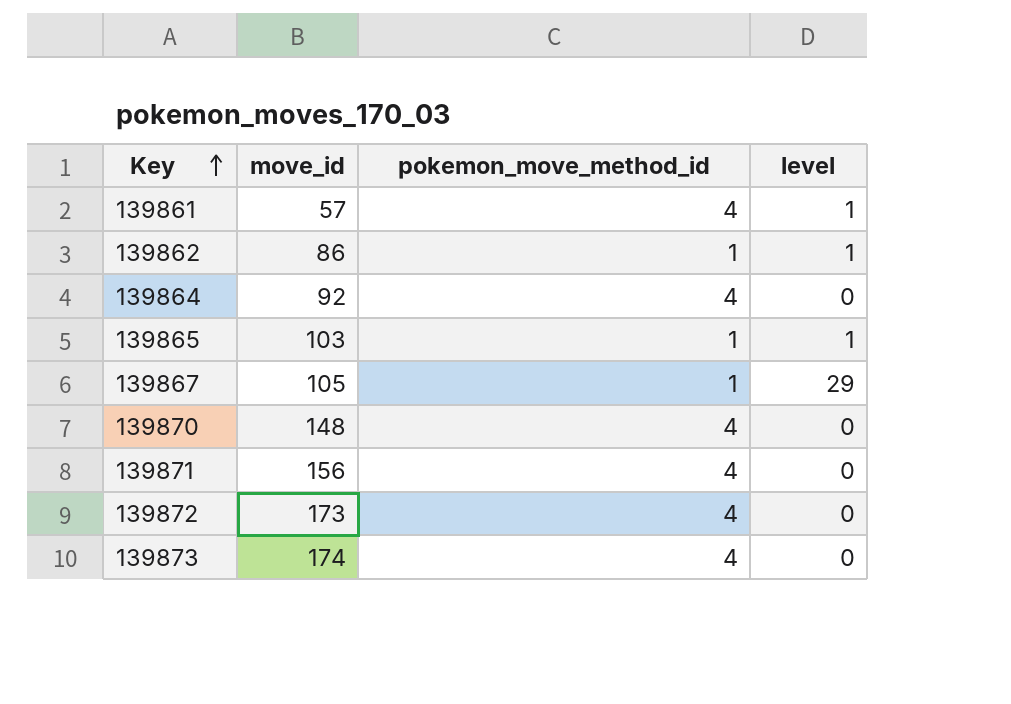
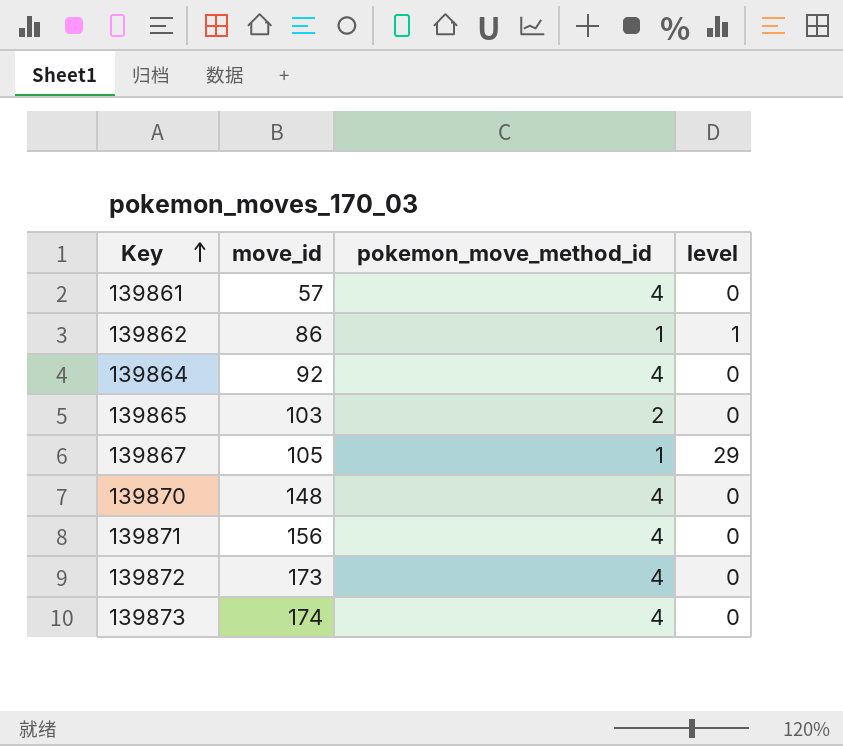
139861 | level: 1 -> 0
139865 | pokemon_move_method_id: 1 -> 2
139865 | level: 1 -> 0

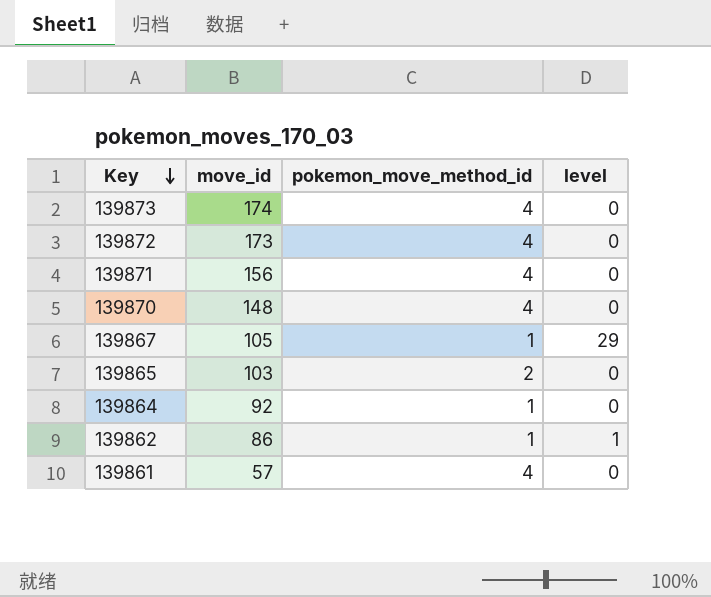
row order: Key ascending -> Key descending
139864 | pokemon_move_method_id: 4 -> 1

